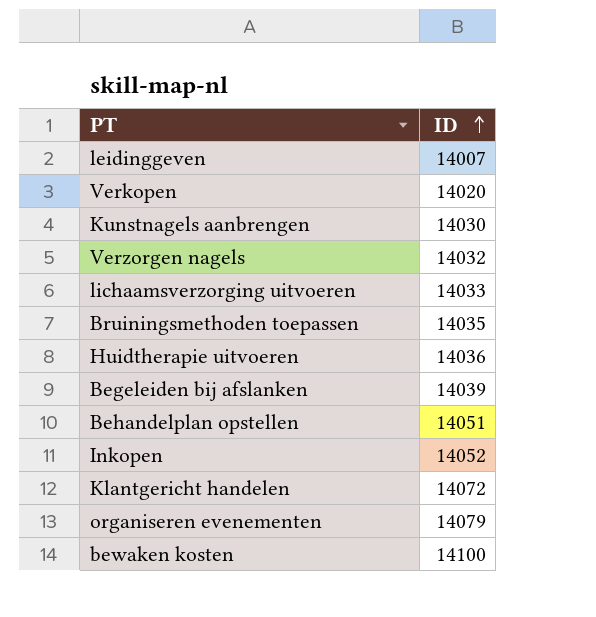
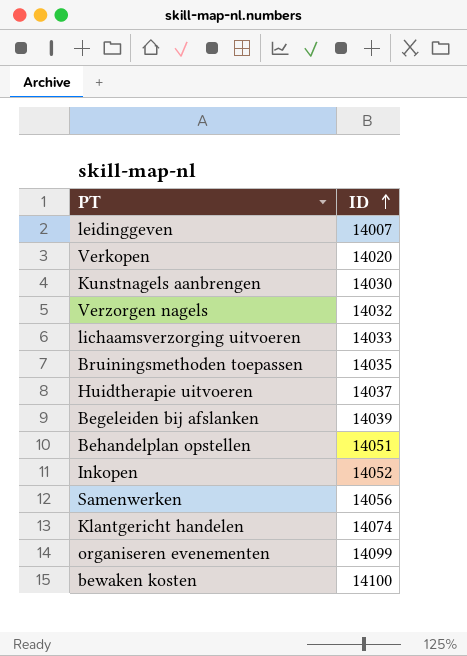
Huidtherapie uitvoeren | ID: 14036 -> 14037
row Samenwerken: none -> 14056
Klantgericht handelen | ID: 14072 -> 14074
organiseren evenementen | ID: 14079 -> 14099

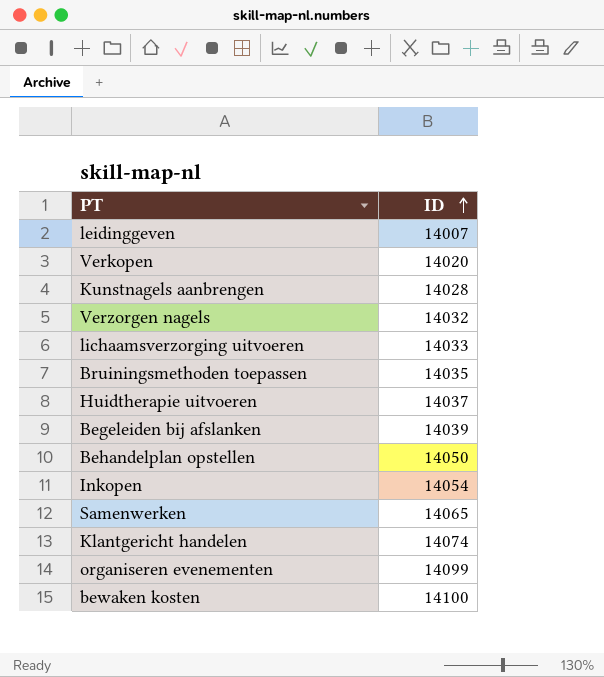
Kunstnagels aanbrengen | ID: 14030 -> 14028
Behandelplan opstellen | ID: 14051 -> 14050
Inkopen | ID: 14052 -> 14054
Samenwerken | ID: 14056 -> 14065

